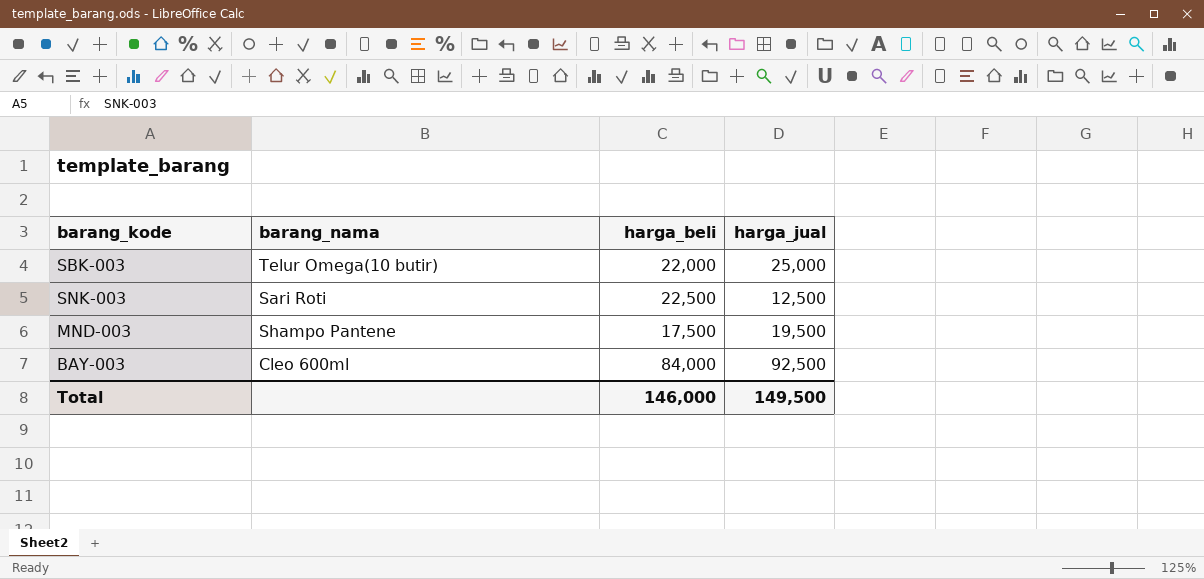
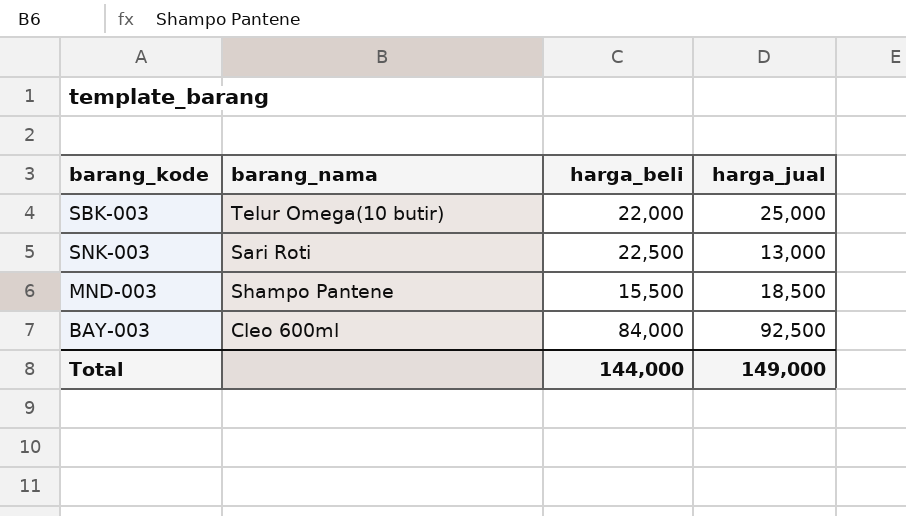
SNK-003 | harga_jual: 12,500 -> 13,000
MND-003 | harga_beli: 17,500 -> 15,500
MND-003 | harga_jual: 19,500 -> 18,500
Total | harga_beli: 146,000 -> 144,000
Total | harga_jual: 149,500 -> 149,000

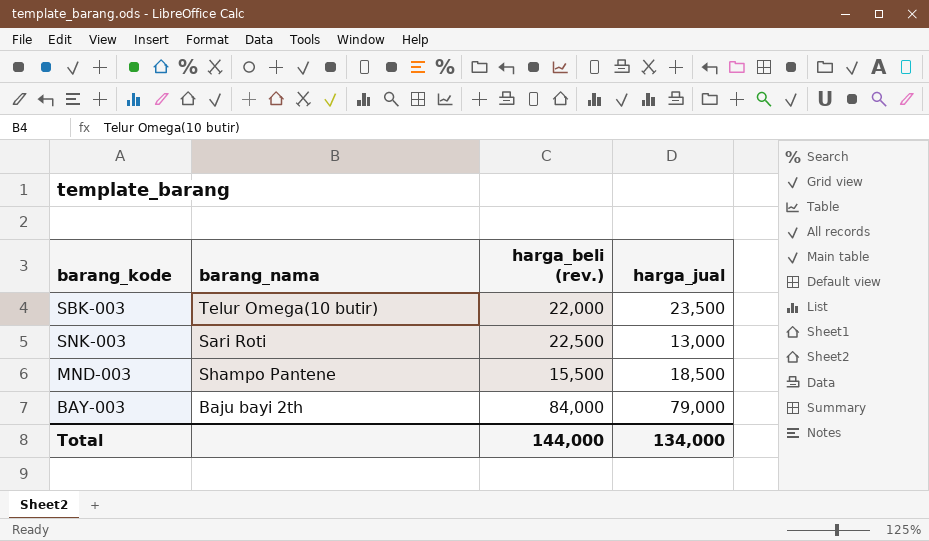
column name: harga_beli -> harga_beli (rev.)
SBK-003 | harga_jual: 25,000 -> 23,500
BAY-003 | barang_nama: Cleo 600ml -> Baju bayi 2th
BAY-003 | harga_jual: 92,500 -> 79,000
Total | harga_jual: 149,000 -> 134,000

